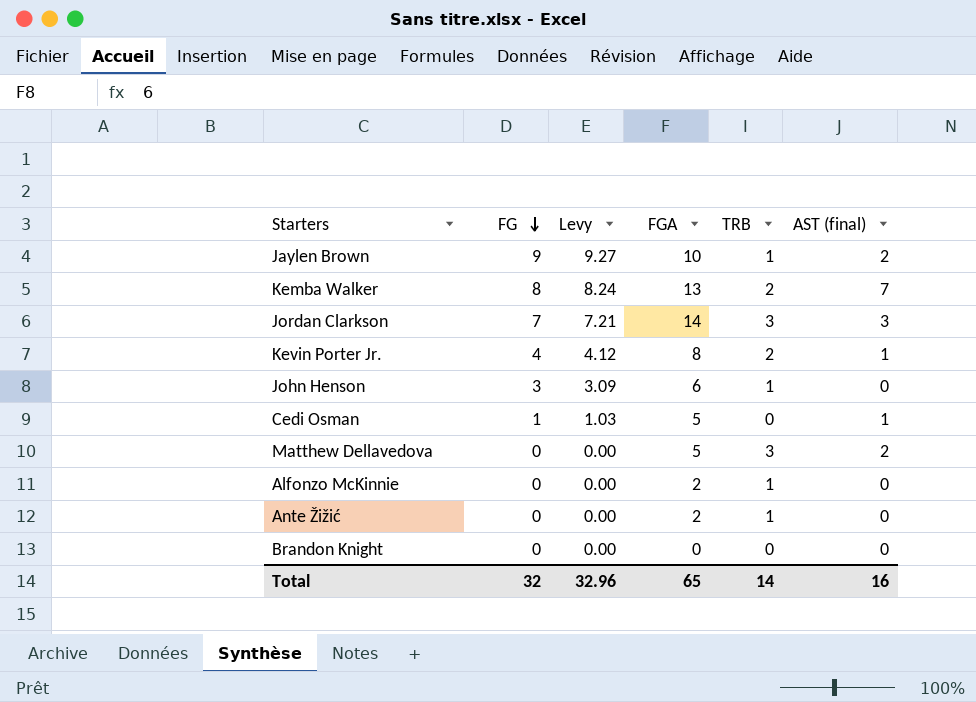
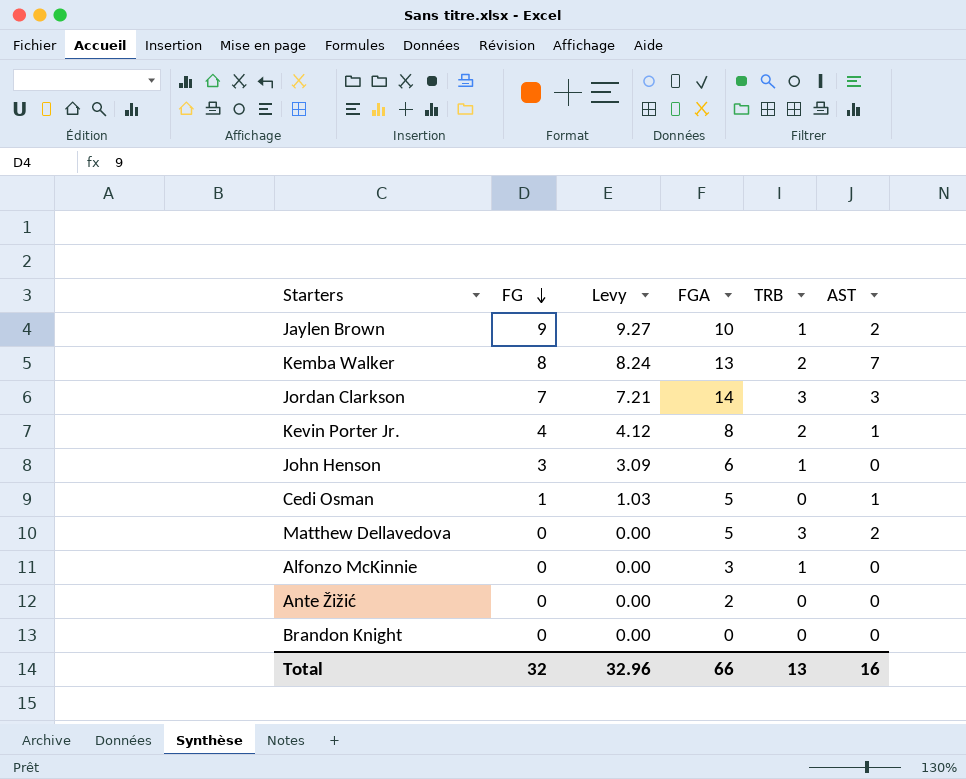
column name: AST (final) -> AST
Alfonzo McKinnie | FGA: 2 -> 3
Ante Žižić | TRB: 1 -> 0
Total | FGA: 65 -> 66
Total | TRB: 14 -> 13

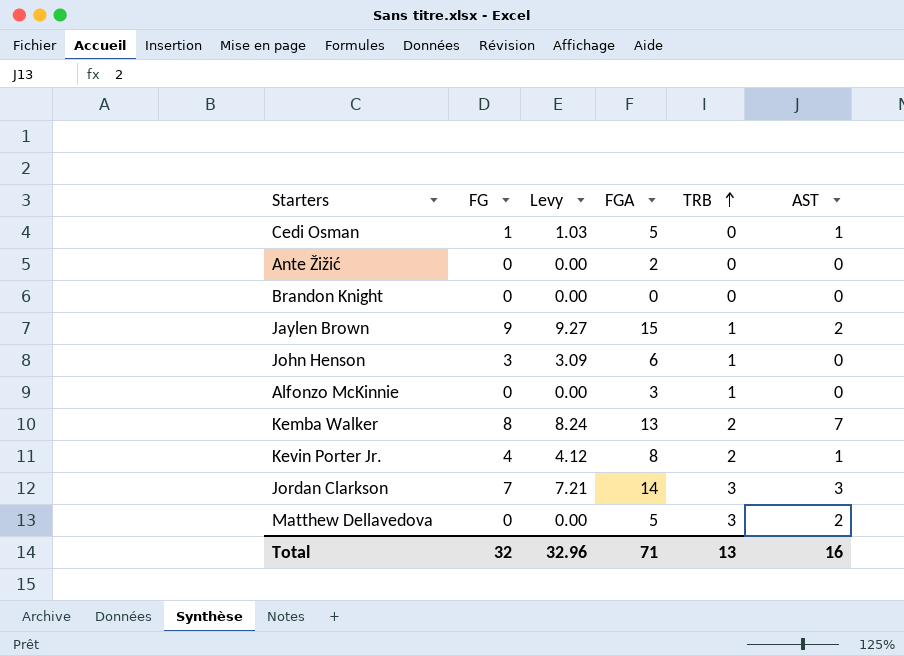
row order: FG descending -> TRB ascending
Jaylen Brown | FGA: 10 -> 15
Total | FGA: 66 -> 71

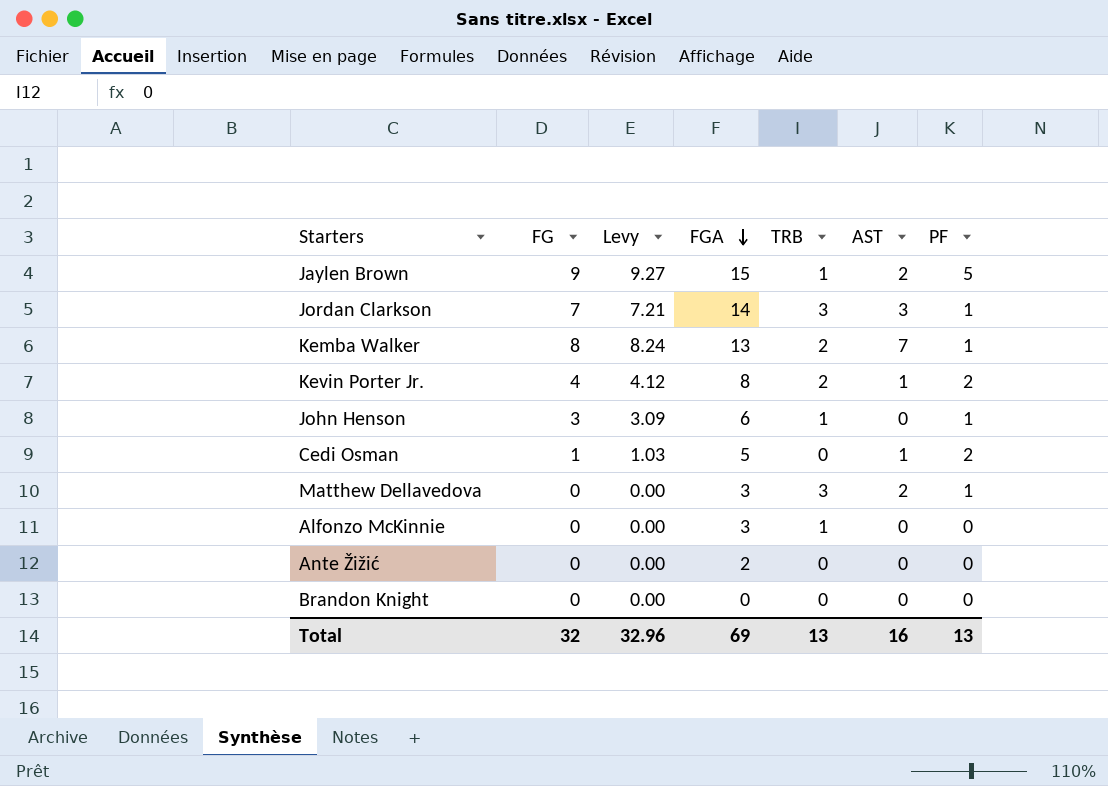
row order: TRB ascending -> FGA descending
column PF | position: none -> 7
Matthew Dellavedova | FGA: 5 -> 3
Total | FGA: 71 -> 69

